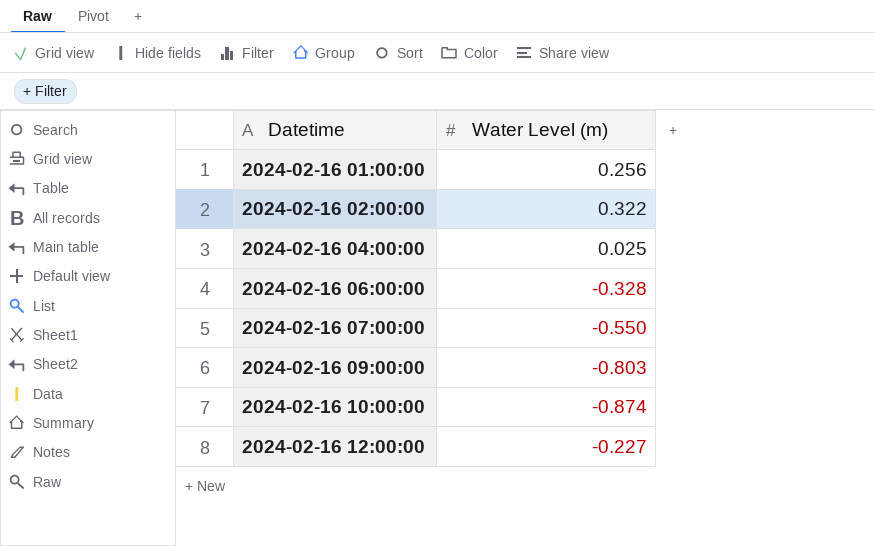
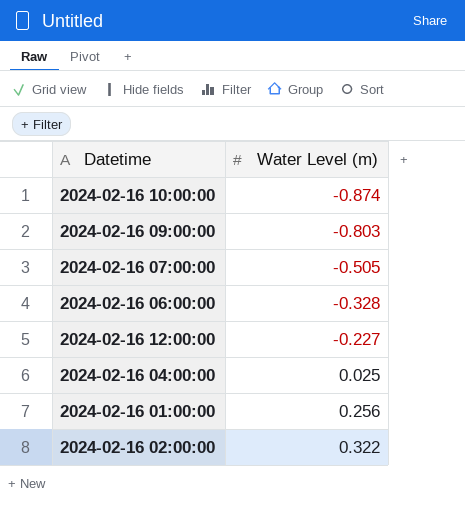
row order: Datetime ascending -> Water Level (m) ascending
2024-02-16 07:00:00 | Water Level (m): -0.550 -> -0.505

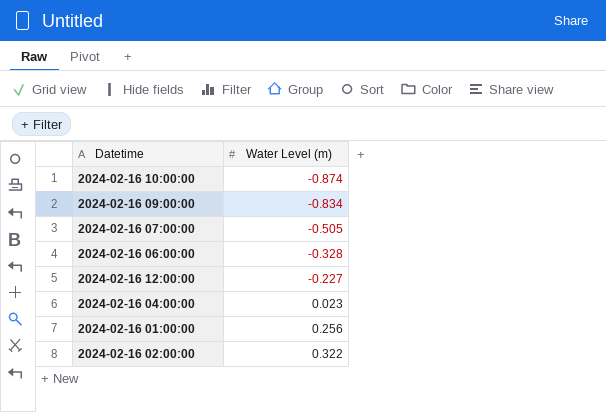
2024-02-16 09:00:00 | Water Level (m): -0.803 -> -0.834
2024-02-16 04:00:00 | Water Level (m): 0.025 -> 0.023

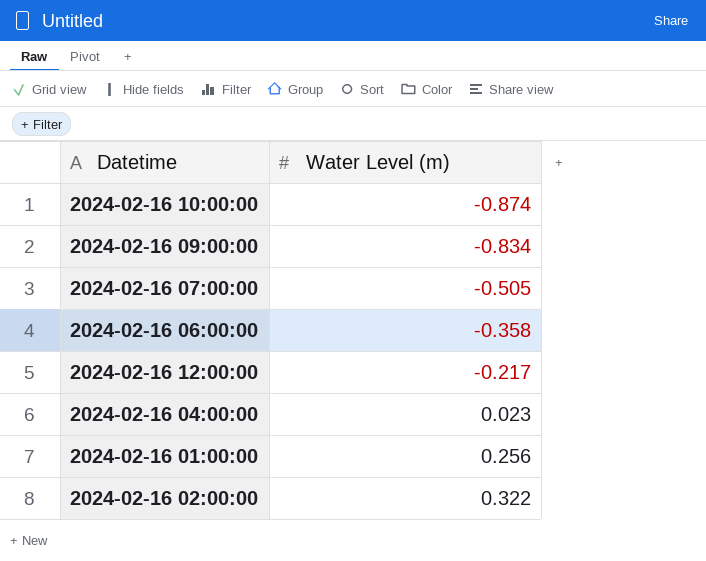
2024-02-16 06:00:00 | Water Level (m): -0.328 -> -0.358
2024-02-16 12:00:00 | Water Level (m): -0.227 -> -0.217

